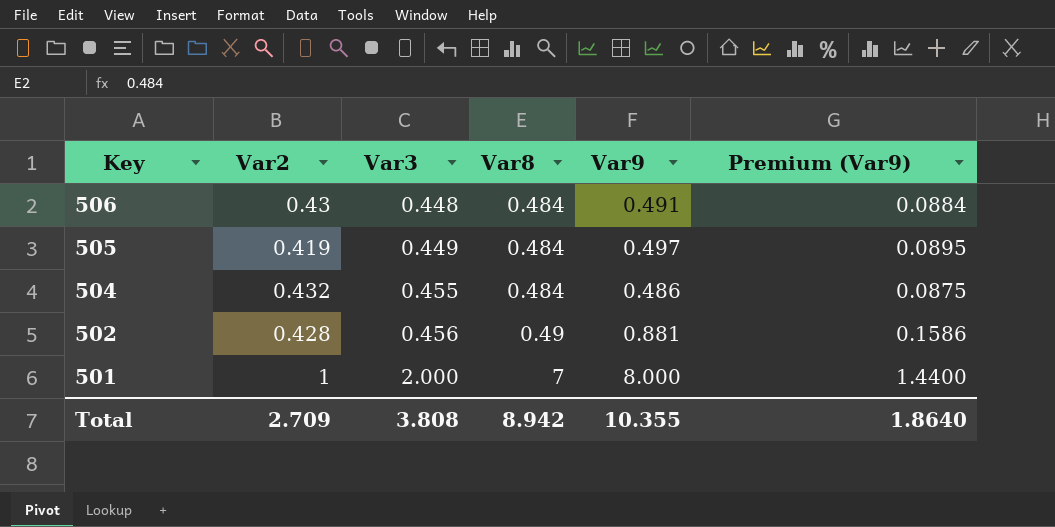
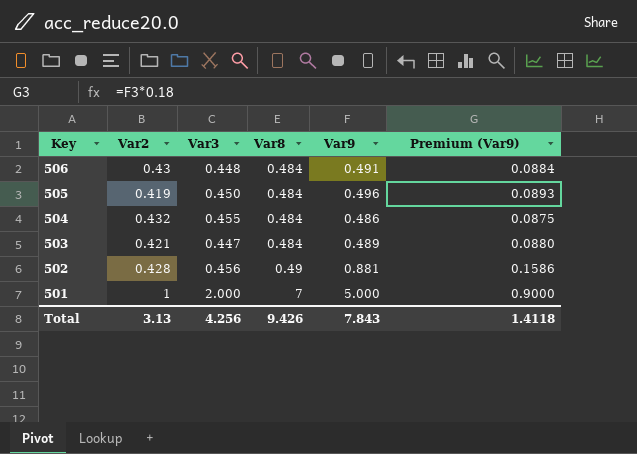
505 | Var3: 0.449 -> 0.450
505 | Var9: 0.497 -> 0.496
505 | Premium (Var9): 0.0895 -> 0.0893
row 503: none -> 0.421 | 0.447 | 0.484 | 0.489 | 0.0880
501 | Var9: 8.000 -> 5.000
501 | Premium (Var9): 1.4400 -> 0.9000
Total | Var2: 2.709 -> 3.13
Total | Var3: 3.808 -> 4.256
Total | Var8: 8.942 -> 9.426
Total | Var9: 10.355 -> 7.843
Total | Premium (Var9): 1.8640 -> 1.4118

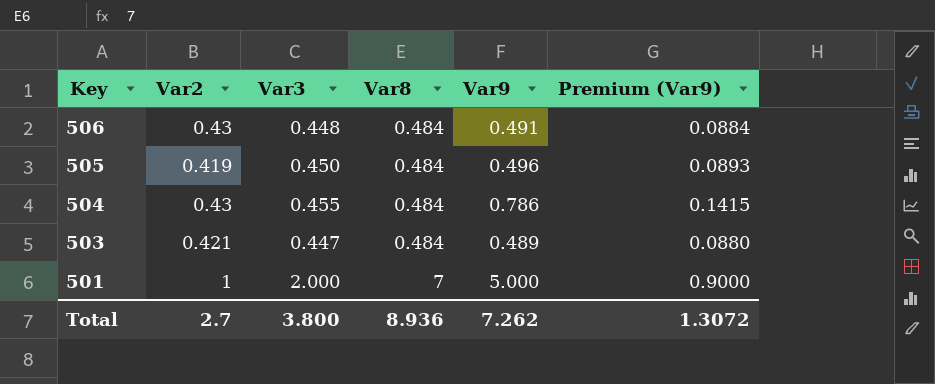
row 502: 0.428 | 0.456 | 0.49 | 0.881 | 0.1586 -> none
504 | Var2: 0.432 -> 0.43
504 | Var9: 0.486 -> 0.786
504 | Premium (Var9): 0.0875 -> 0.1415
Total | Var2: 3.13 -> 2.7
Total | Var3: 4.256 -> 3.800
Total | Var8: 9.426 -> 8.936
Total | Var9: 7.843 -> 7.262
Total | Premium (Var9): 1.4118 -> 1.3072

